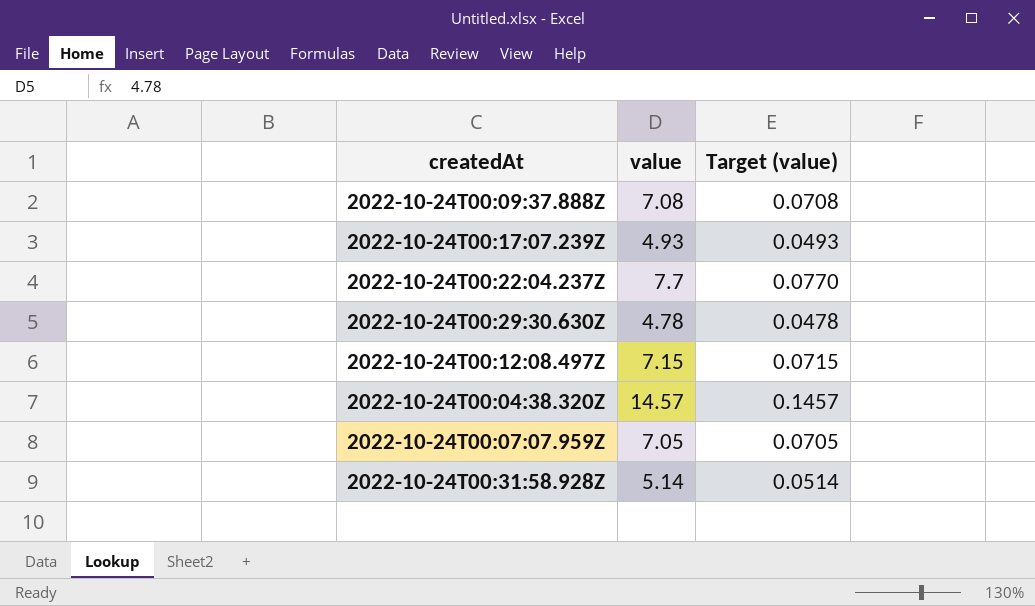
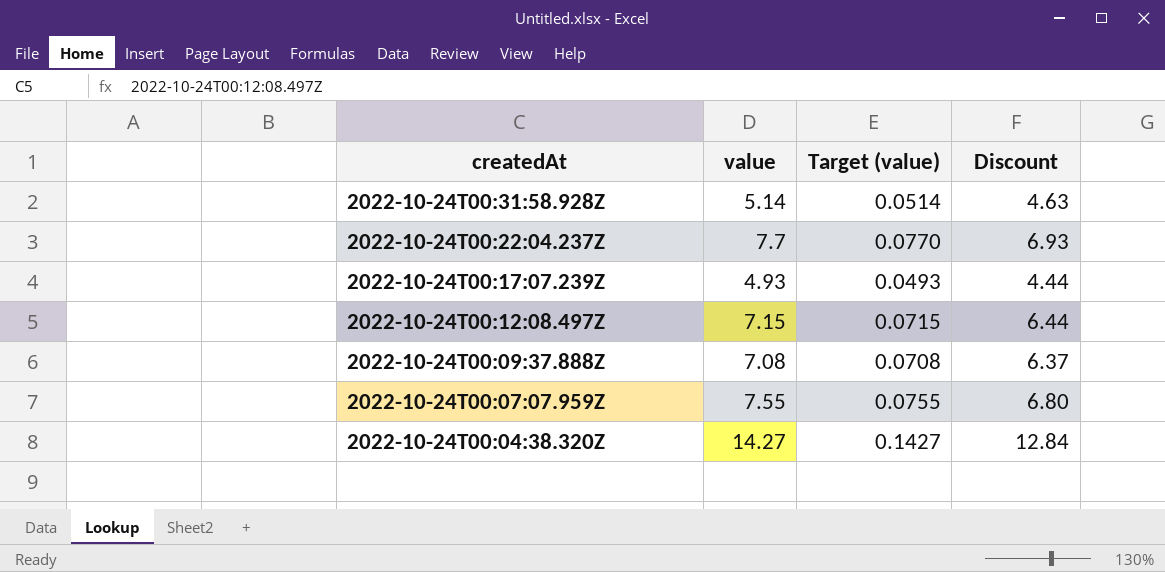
row order: none -> createdAt descending
column Discount | formula: none -> [value] * 0.9
row 2022-10-24T00:29:30.630Z: 4.78 | 0.0478 -> none
2022-10-24T00:07:07.959Z | value: 7.05 -> 7.55
2022-10-24T00:07:07.959Z | Target (value): 0.0705 -> 0.0755
2022-10-24T00:04:38.320Z | value: 14.57 -> 14.27
2022-10-24T00:04:38.320Z | Target (value): 0.1457 -> 0.1427

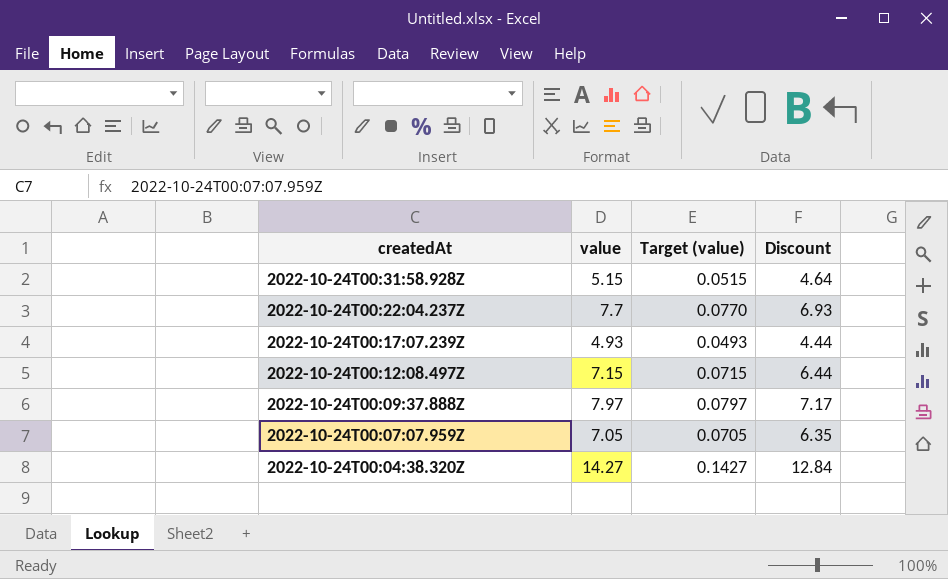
2022-10-24T00:31:58.928Z | value: 5.14 -> 5.15
2022-10-24T00:31:58.928Z | Target (value): 0.0514 -> 0.0515
2022-10-24T00:31:58.928Z | Discount: 4.63 -> 4.64
2022-10-24T00:09:37.888Z | value: 7.08 -> 7.97
2022-10-24T00:09:37.888Z | Target (value): 0.0708 -> 0.0797
2022-10-24T00:09:37.888Z | Discount: 6.37 -> 7.17
2022-10-24T00:07:07.959Z | value: 7.55 -> 7.05
2022-10-24T00:07:07.959Z | Target (value): 0.0755 -> 0.0705
2022-10-24T00:07:07.959Z | Discount: 6.80 -> 6.35

